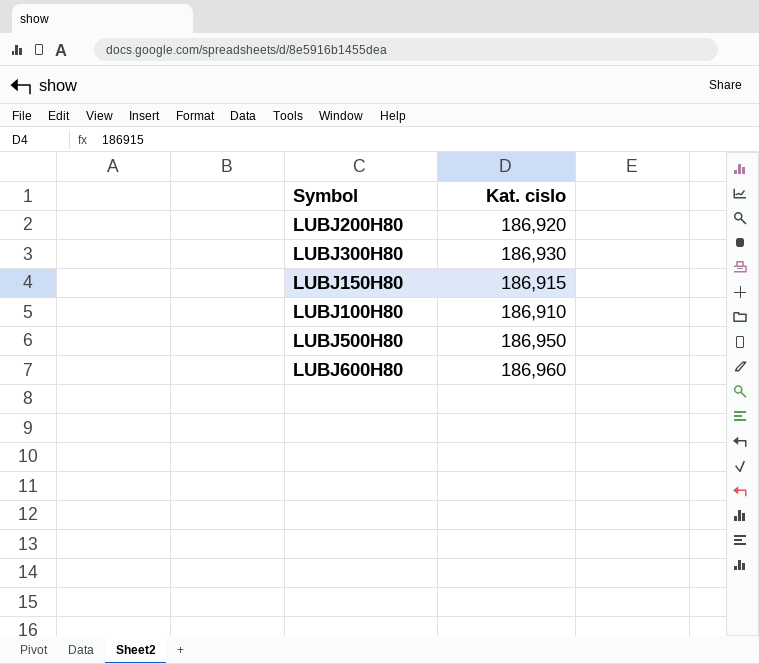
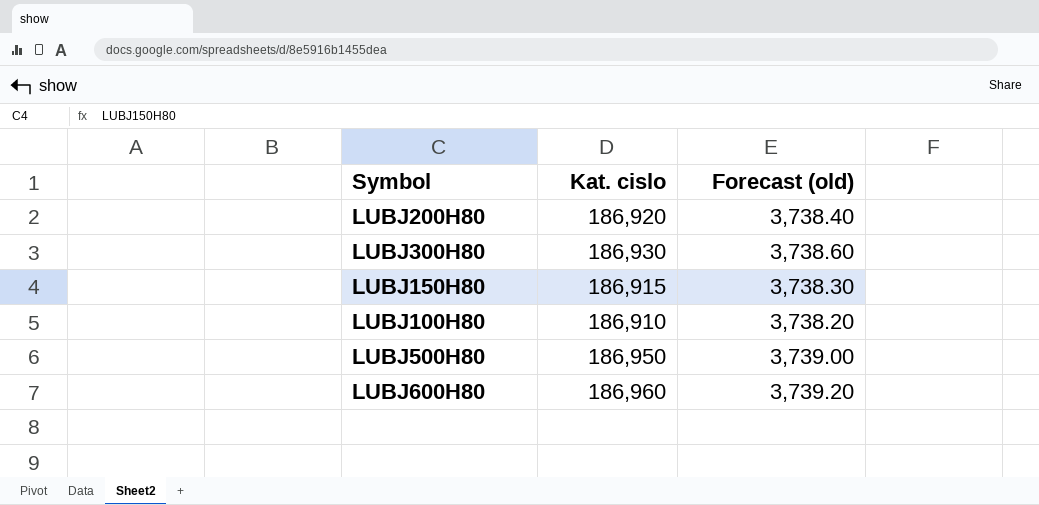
column Forecast (old) | formula: none -> [Kat. cislo] * 0.02

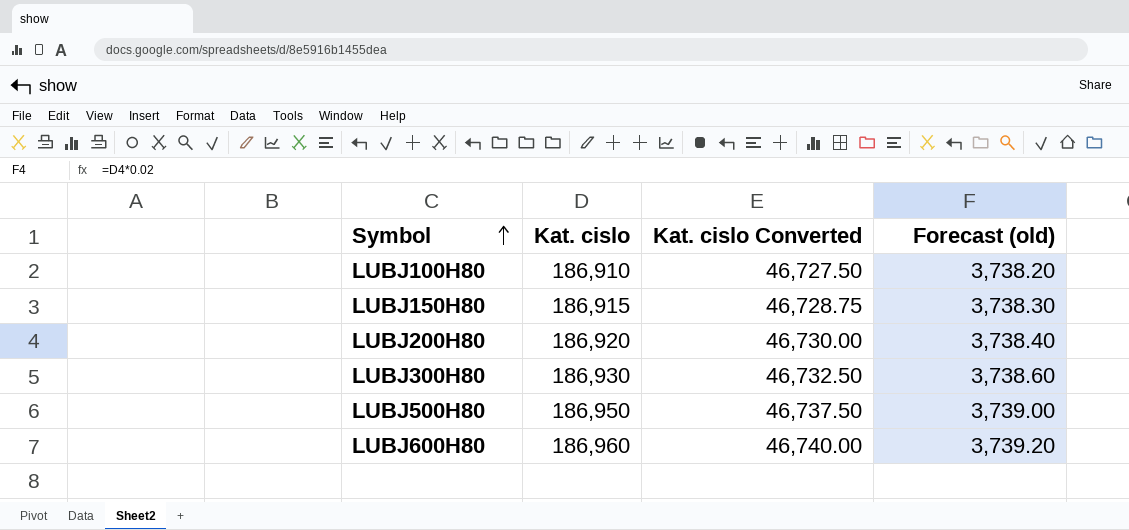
row order: none -> Symbol ascending
column Kat. cislo Converted | formula: none -> [Kat. cislo] * 0.25

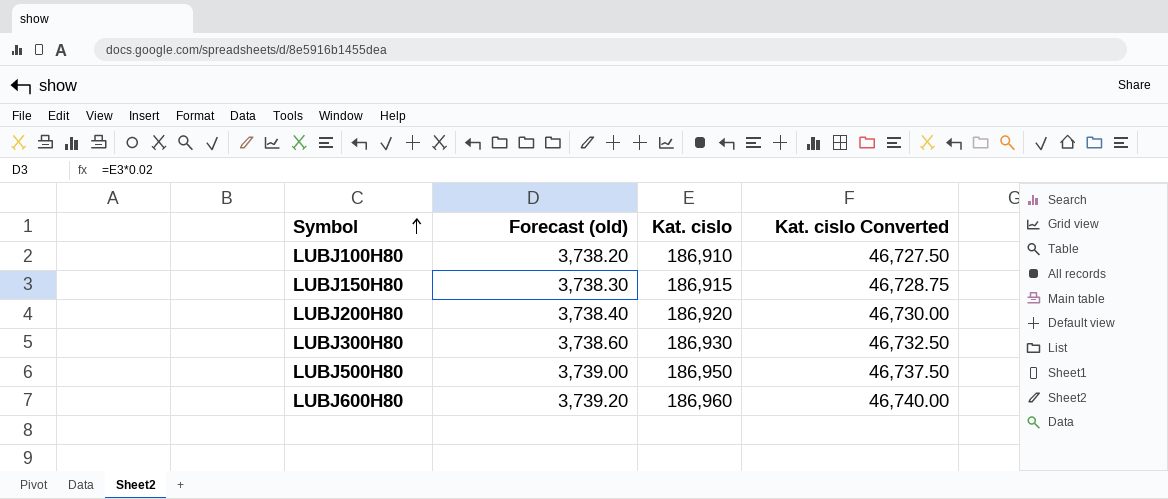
column Forecast (old) | position: 4 -> 2

